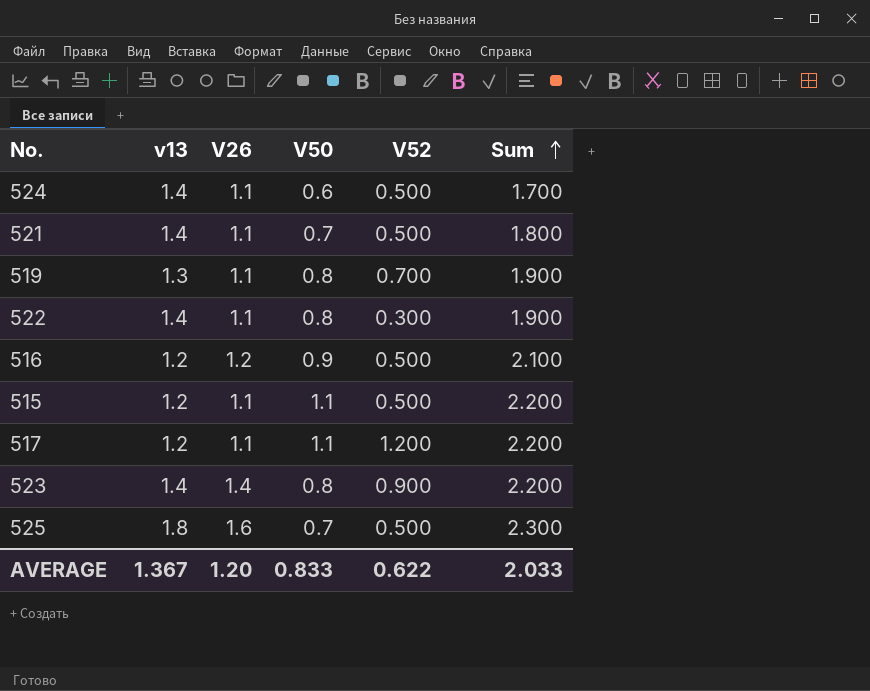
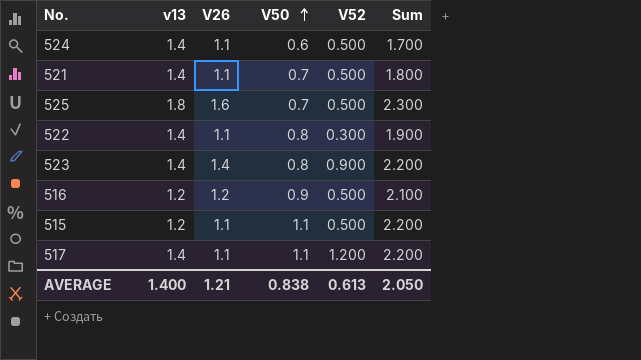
row order: Sum ascending -> V50 ascending
row 519: 1.3 | 1.1 | 0.8 | 0.700 | 1.900 -> none
517 | v13: 1.2 -> 1.4
AVERAGE | v13: 1.367 -> 1.400
AVERAGE | V26: 1.20 -> 1.21
AVERAGE | V50: 0.833 -> 0.838
AVERAGE | V52: 0.622 -> 0.613
AVERAGE | Sum: 2.033 -> 2.050

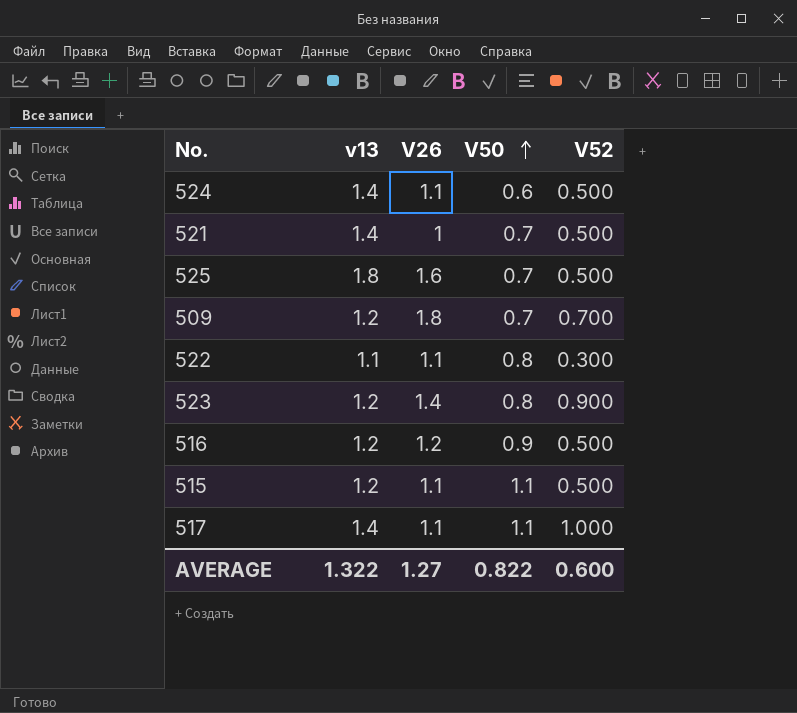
column Sum | formula: [V26] + [V50] -> none
521 | V26: 1.1 -> 1
row 509: none -> 1.2 | 1.8 | 0.7 | 0.700
522 | v13: 1.4 -> 1.1
523 | v13: 1.4 -> 1.2
517 | V52: 1.200 -> 1.000
AVERAGE | v13: 1.400 -> 1.322
AVERAGE | V26: 1.21 -> 1.27
AVERAGE | V50: 0.838 -> 0.822
AVERAGE | V52: 0.613 -> 0.600

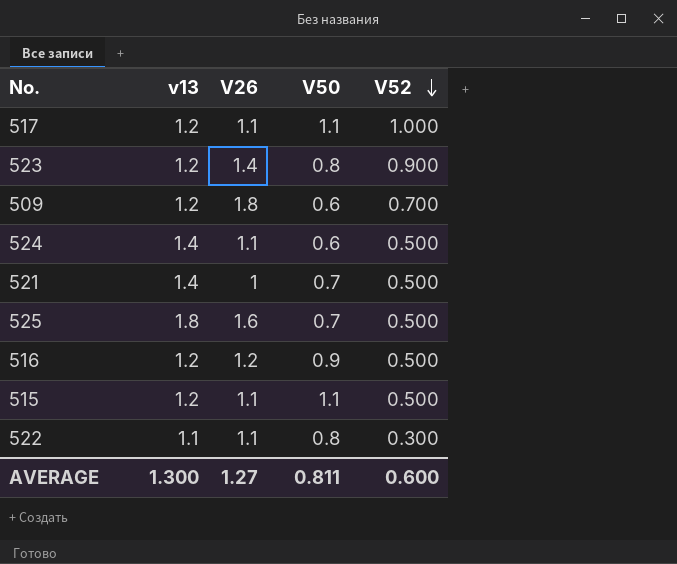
row order: V50 ascending -> V52 descending
517 | v13: 1.4 -> 1.2
509 | V50: 0.7 -> 0.6
AVERAGE | v13: 1.322 -> 1.300
AVERAGE | V50: 0.822 -> 0.811

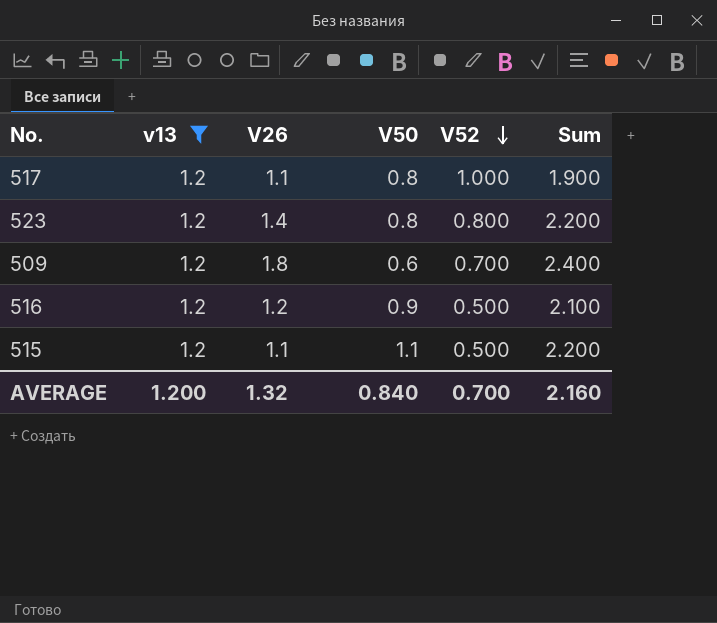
filter: none -> v13 = 1.2
column Sum | formula: none -> [V26] + [V50]
517 | V50: 1.1 -> 0.8
523 | V52: 0.900 -> 0.800
AVERAGE | v13: 1.300 -> 1.200
AVERAGE | V26: 1.27 -> 1.32
AVERAGE | V50: 0.811 -> 0.840
AVERAGE | V52: 0.600 -> 0.700

